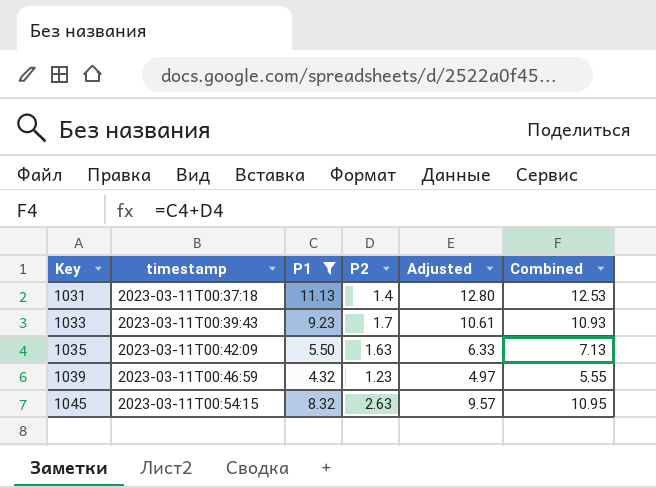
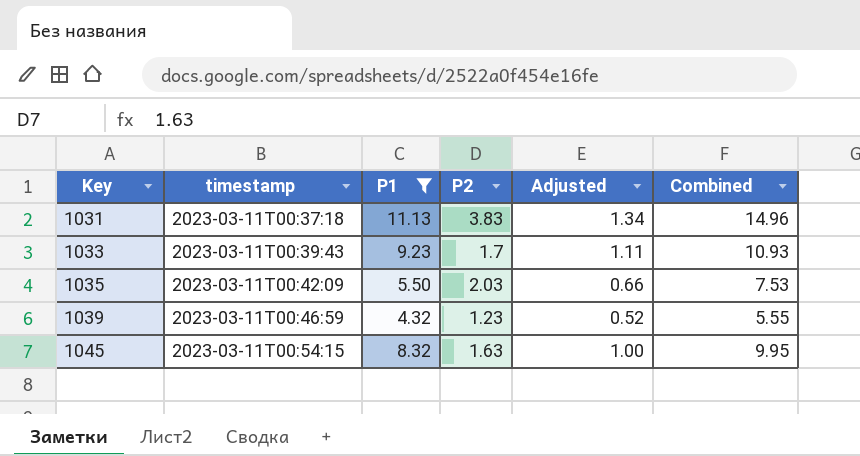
column Adjusted | formula: [P1] * 1.15 -> [P1] * 0.12
1031 | P2: 1.4 -> 3.83
1031 | Combined: 12.53 -> 14.96
1035 | P2: 1.63 -> 2.03
1035 | Combined: 7.13 -> 7.53
1045 | P2: 2.63 -> 1.63
1045 | Combined: 10.95 -> 9.95

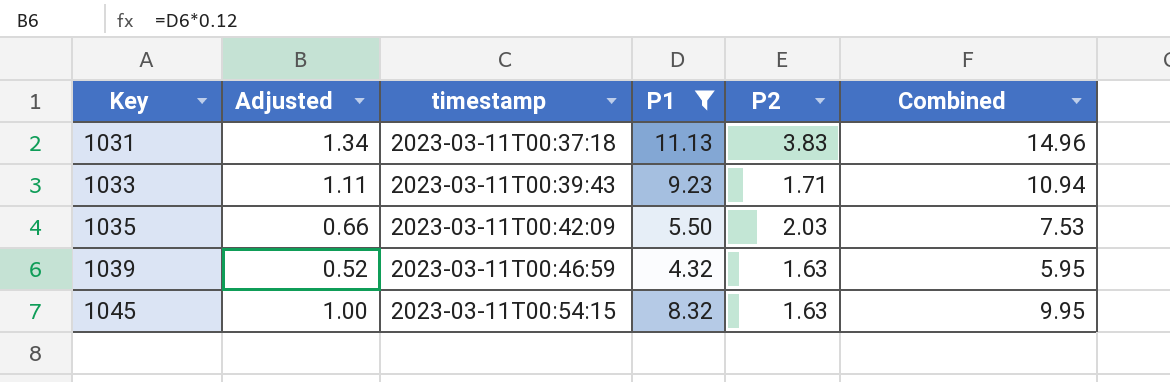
column Adjusted | position: 5 -> 2
1033 | P2: 1.7 -> 1.71
1033 | Combined: 10.93 -> 10.94
1039 | P2: 1.23 -> 1.63
1039 | Combined: 5.55 -> 5.95

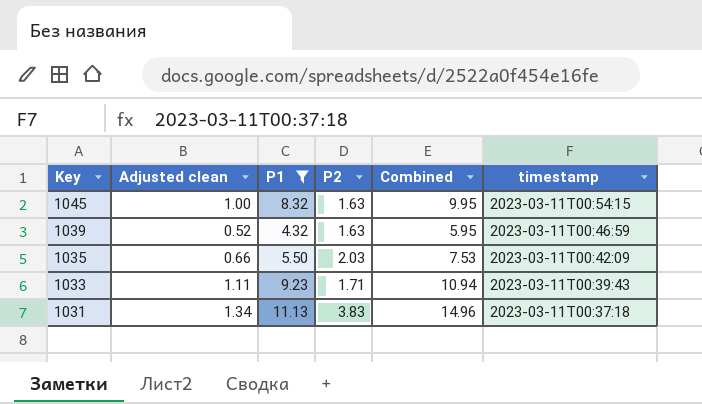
row order: Key ascending -> Key descending
column name: Adjusted -> Adjusted clean
column timestamp | position: 3 -> 6

